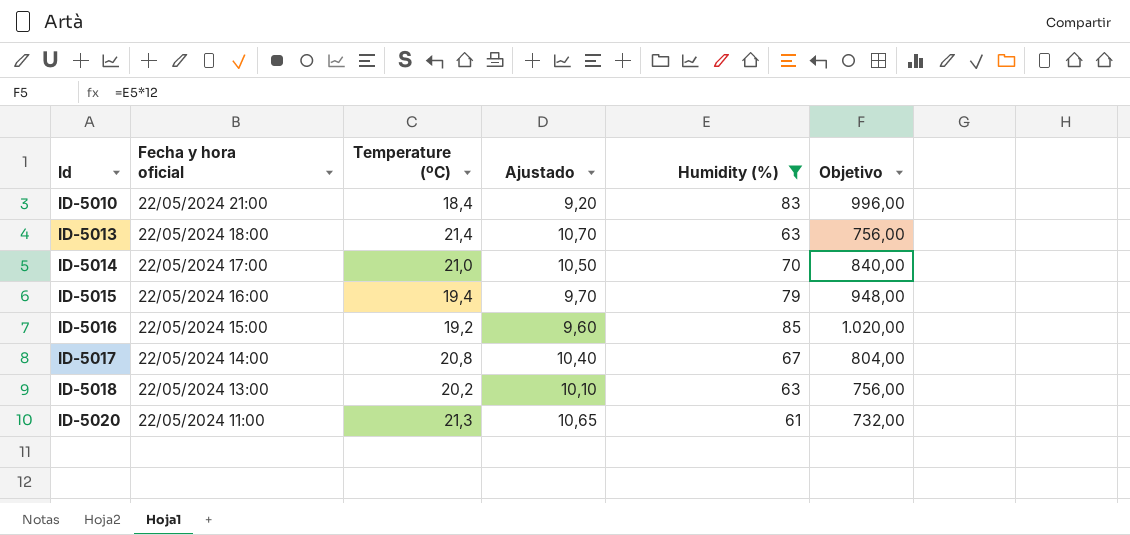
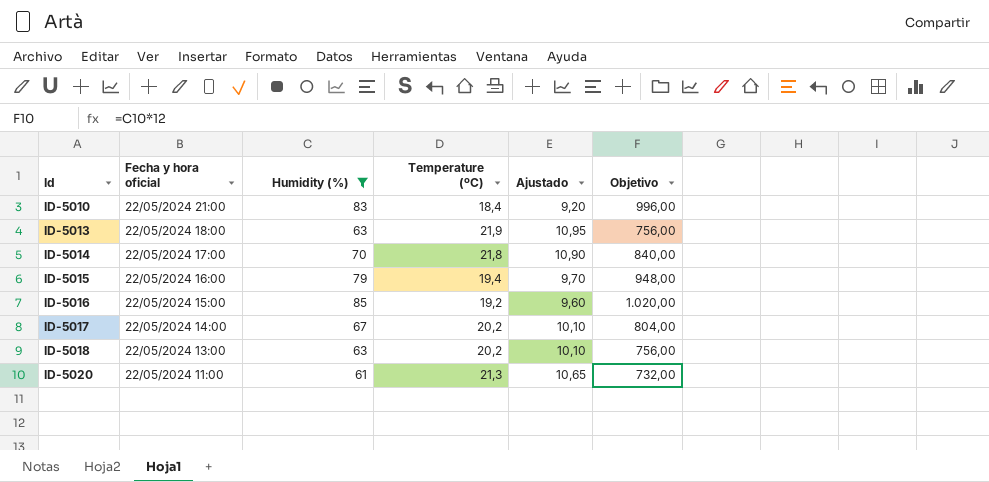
column Humidity (%) | position: 5 -> 3
ID-5013 | Temperature (ºC): 21,4 -> 21,9
ID-5013 | Ajustado: 10,70 -> 10,95
ID-5014 | Temperature (ºC): 21,0 -> 21,8
ID-5014 | Ajustado: 10,50 -> 10,90
ID-5017 | Temperature (ºC): 20,8 -> 20,2
ID-5017 | Ajustado: 10,40 -> 10,10

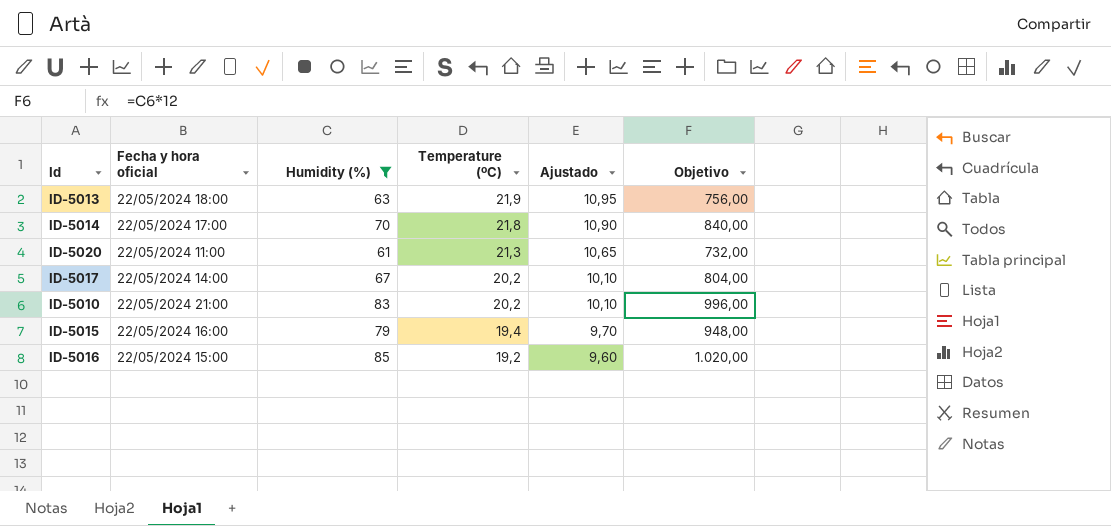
row order: Id ascending -> Temperature (ºC) descending
row ID-5018: 22/05/2024 13:00 | 63 | 20,2 | 10,10 | 756,00 -> none
ID-5010 | Temperature (ºC): 18,4 -> 20,2
ID-5010 | Ajustado: 9,20 -> 10,10

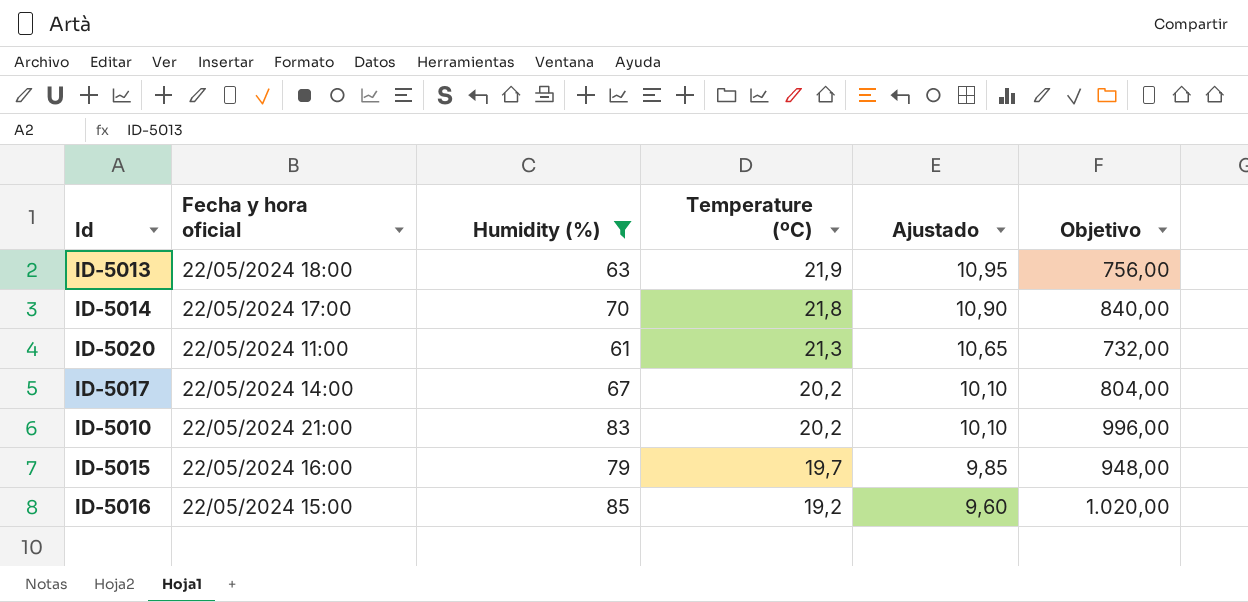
ID-5015 | Temperature (ºC): 19,4 -> 19,7
ID-5015 | Ajustado: 9,70 -> 9,85

